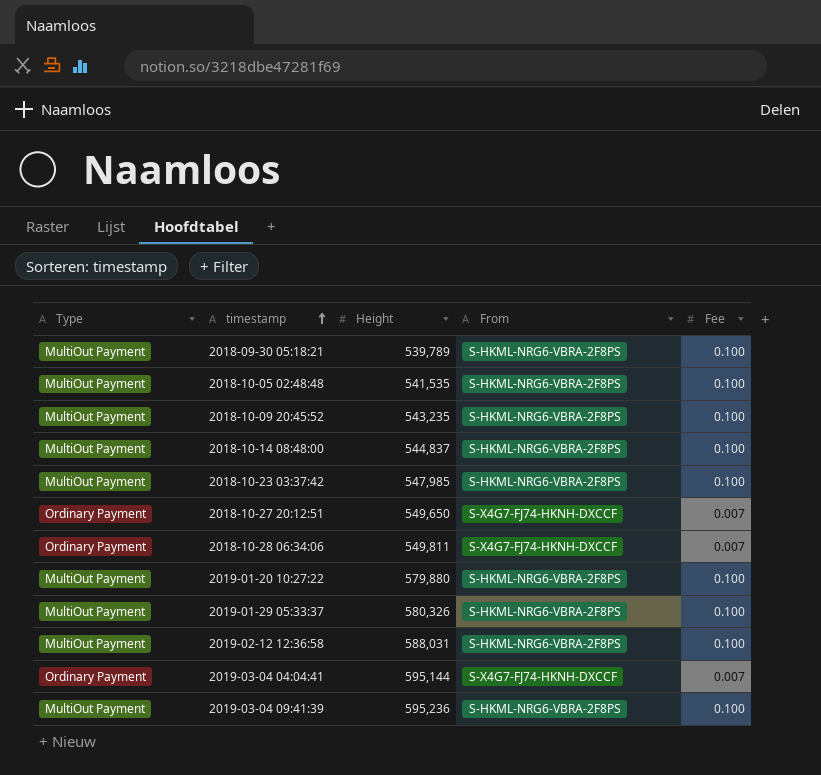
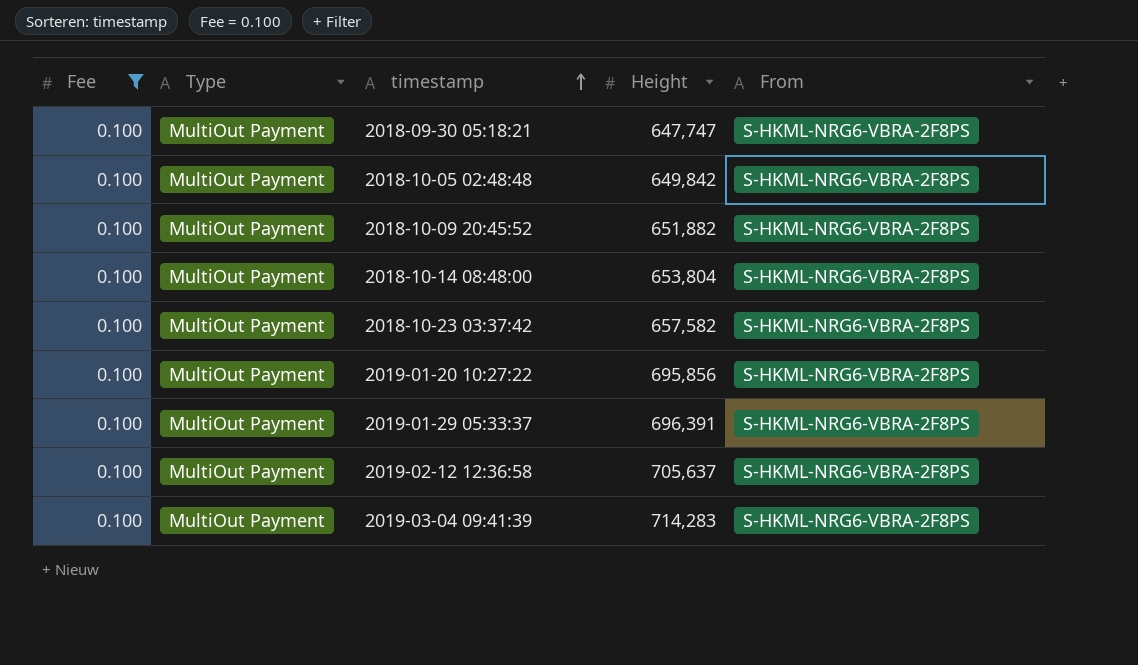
filter: none -> Fee = 0.100
column Fee | position: 5 -> 1
2018-09-30 05:18:21 | Height: 539,789 -> 647,747
2018-10-05 02:48:48 | Height: 541,535 -> 649,842
2018-10-09 20:45:52 | Height: 543,235 -> 651,882
2018-10-14 08:48:00 | Height: 544,837 -> 653,804
2018-10-23 03:37:42 | Height: 547,985 -> 657,582
2019-01-20 10:27:22 | Height: 579,880 -> 695,856
2019-01-29 05:33:37 | Height: 580,326 -> 696,391
2019-02-12 12:36:58 | Height: 588,031 -> 705,637
2019-03-04 09:41:39 | Height: 595,236 -> 714,283

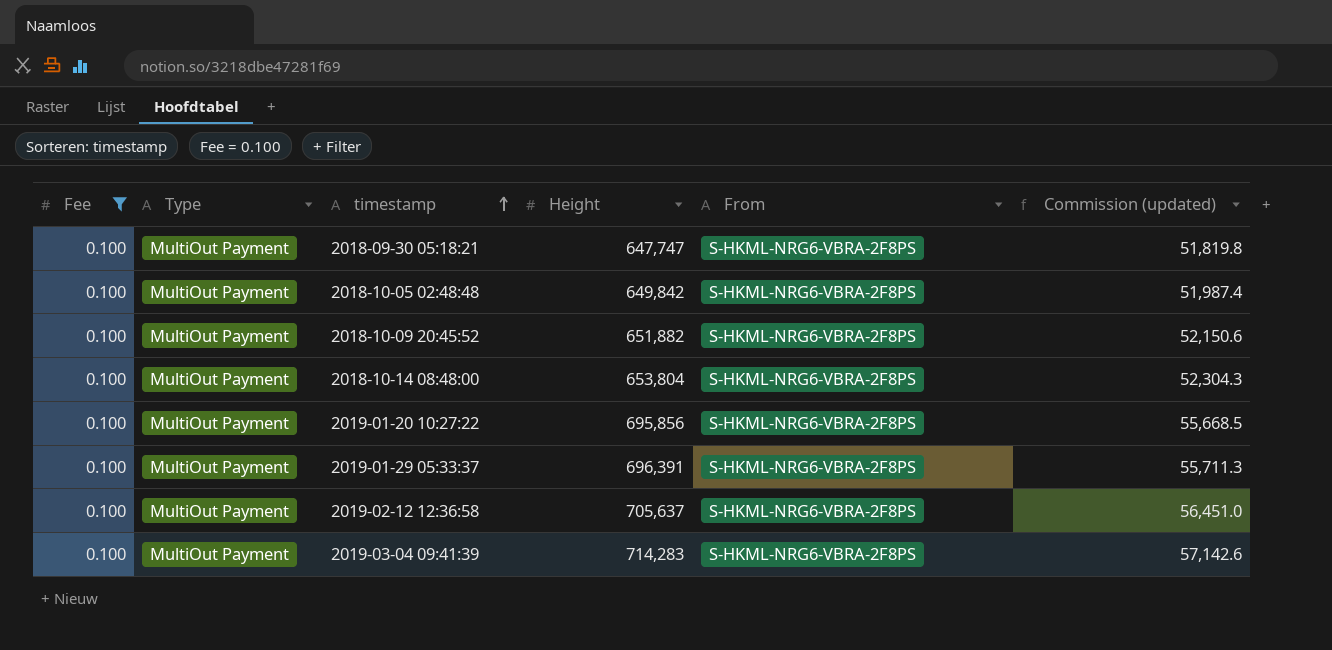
column Commission (updated) | formula: none -> [Height] * 0.08
row 2018-10-23 03:37:42: 0.100 | MultiOut Payment | 657,582 | S-HKML-NRG6-VBRA-2F8PS -> none

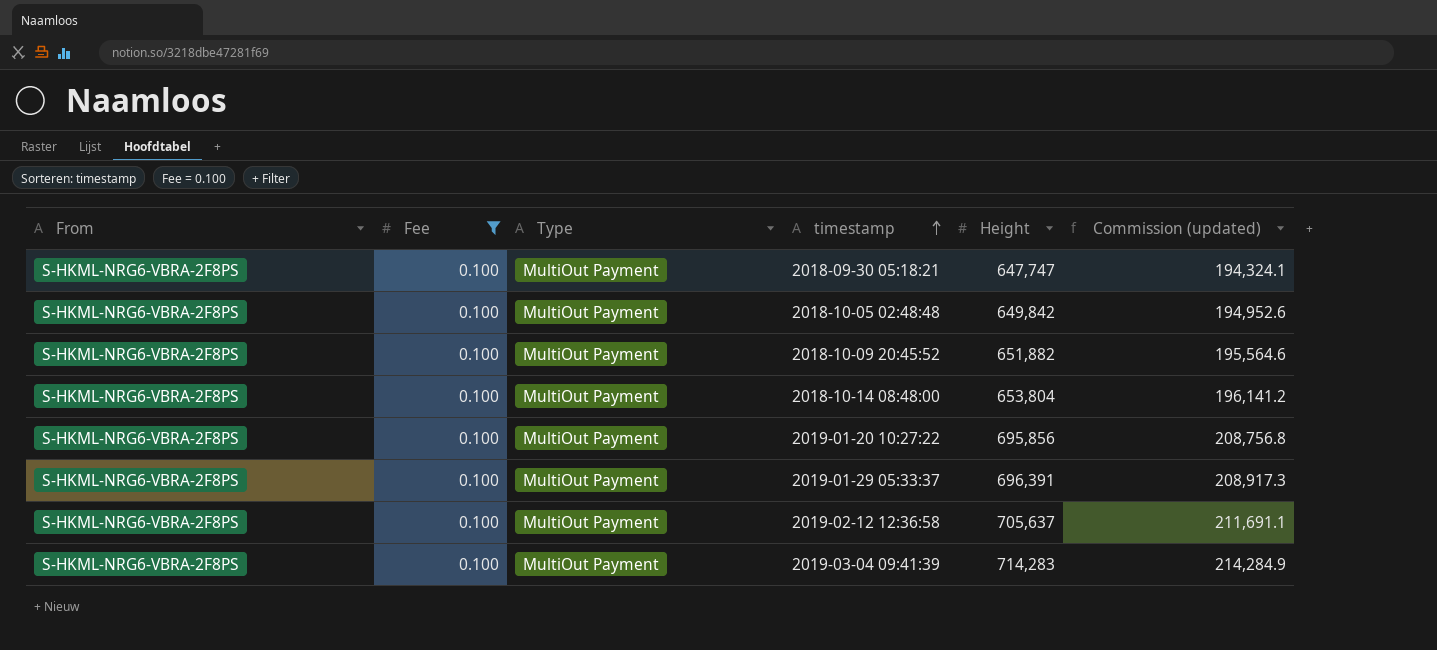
column From | position: 5 -> 1
column Commission (updated) | formula: [Height] * 0.08 -> [Height] * 0.3

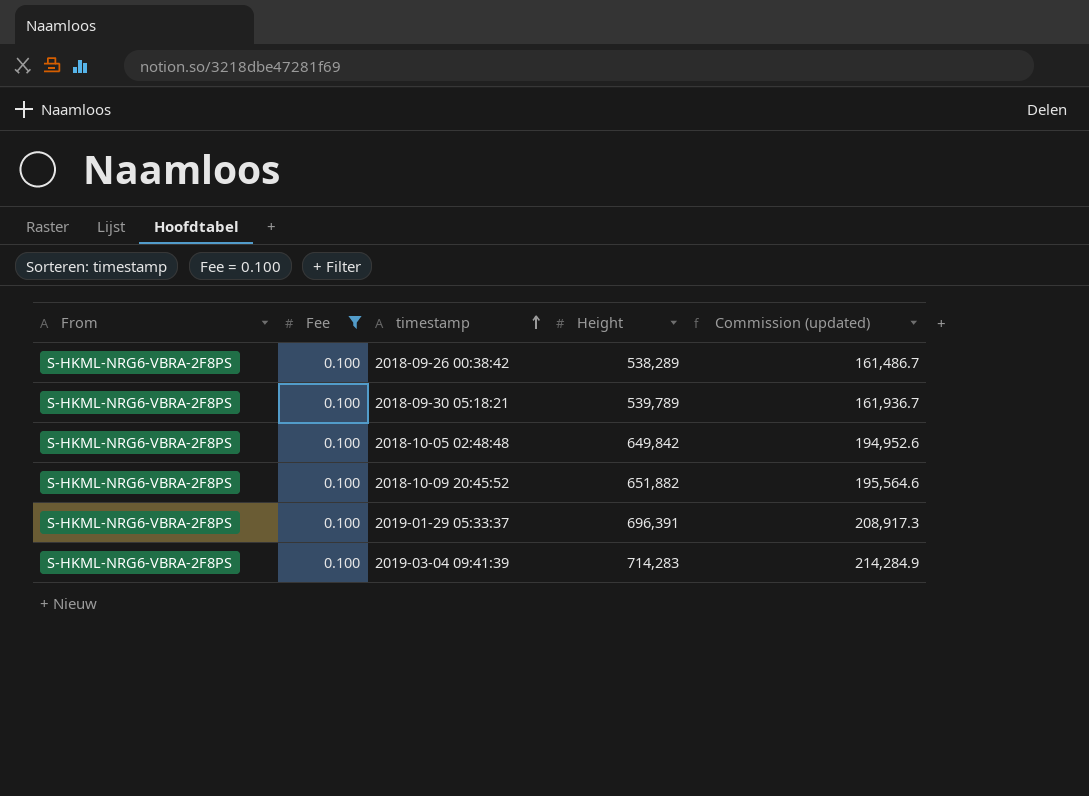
column Type | position: 3 -> none
row 2018-10-14 08:48:00: S-HKML-NRG6-VBRA-2F8PS | 0.100 | MultiOut Payment | 653,804 | 196,141.2 -> none
row 2019-01-20 10:27:22: S-HKML-NRG6-VBRA-2F8PS | 0.100 | MultiOut Payment | 695,856 | 208,756.8 -> none
row 2019-02-12 12:36:58: S-HKML-NRG6-VBRA-2F8PS | 0.100 | MultiOut Payment | 705,637 | 211,691.1 -> none
row 2018-09-26 00:38:42: none -> S-HKML-NRG6-VBRA-2F8PS | 0.100 | 538,289 | 161,486.7
2018-09-30 05:18:21 | Height: 647,747 -> 539,789
2018-09-30 05:18:21 | Commission (updated): 194,324.1 -> 161,936.7

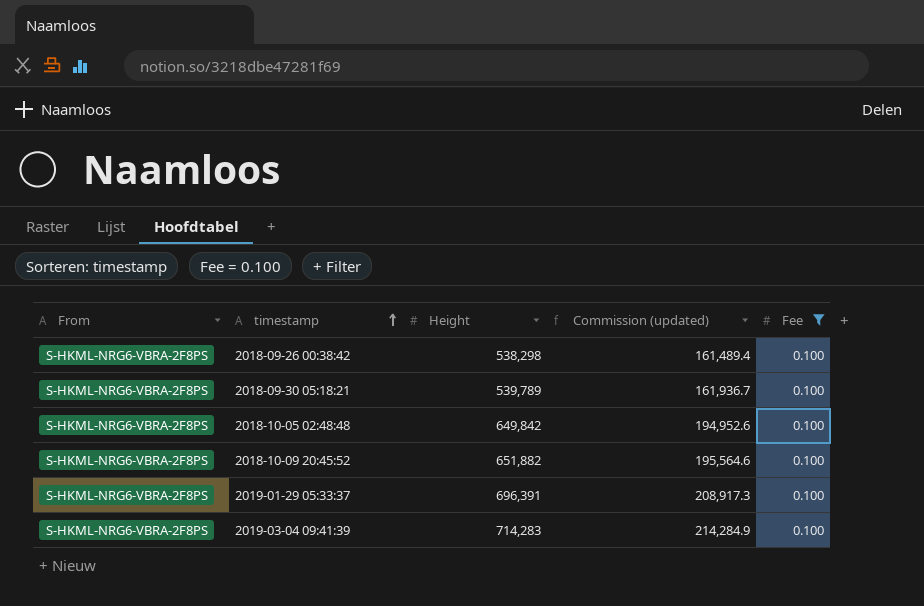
column Fee | position: 2 -> 5
2018-09-26 00:38:42 | Height: 538,289 -> 538,298
2018-09-26 00:38:42 | Commission (updated): 161,486.7 -> 161,489.4

